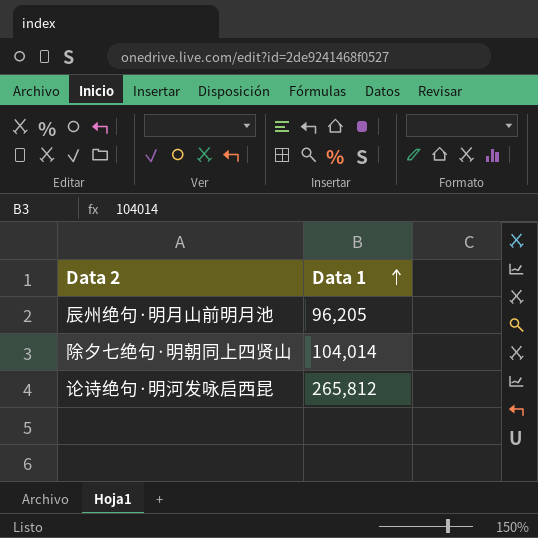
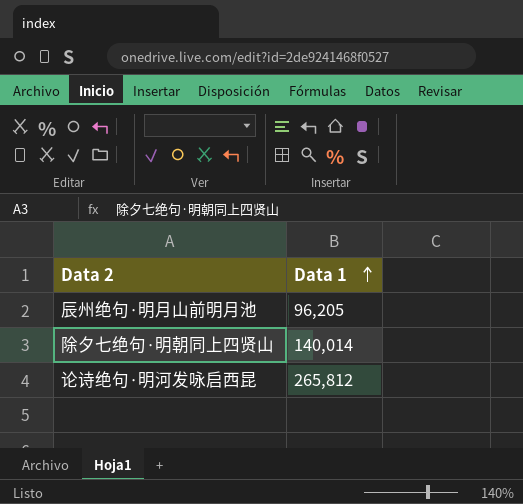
除夕七绝句·明朝同上四贤山 | Data 1: 104,014 -> 140,014

